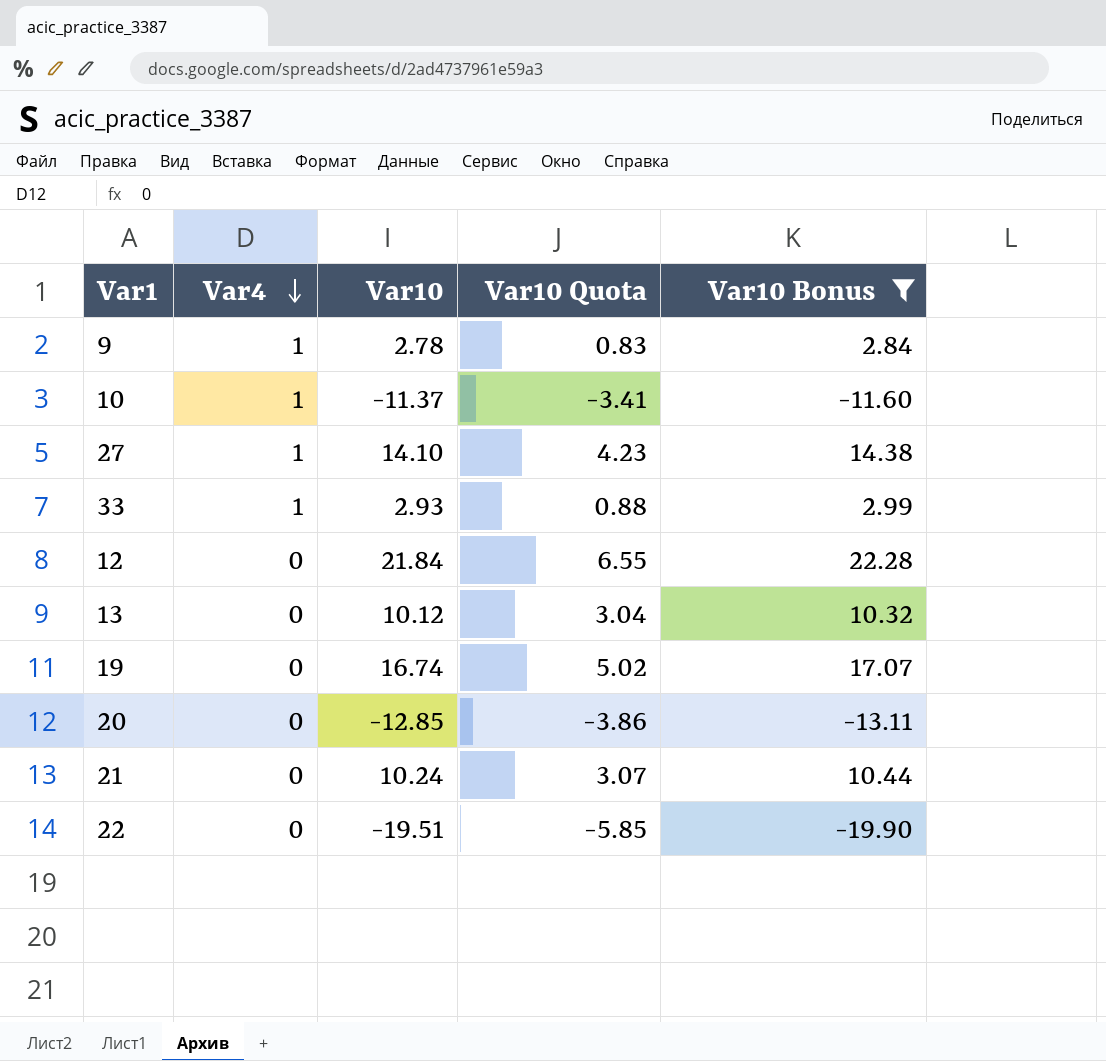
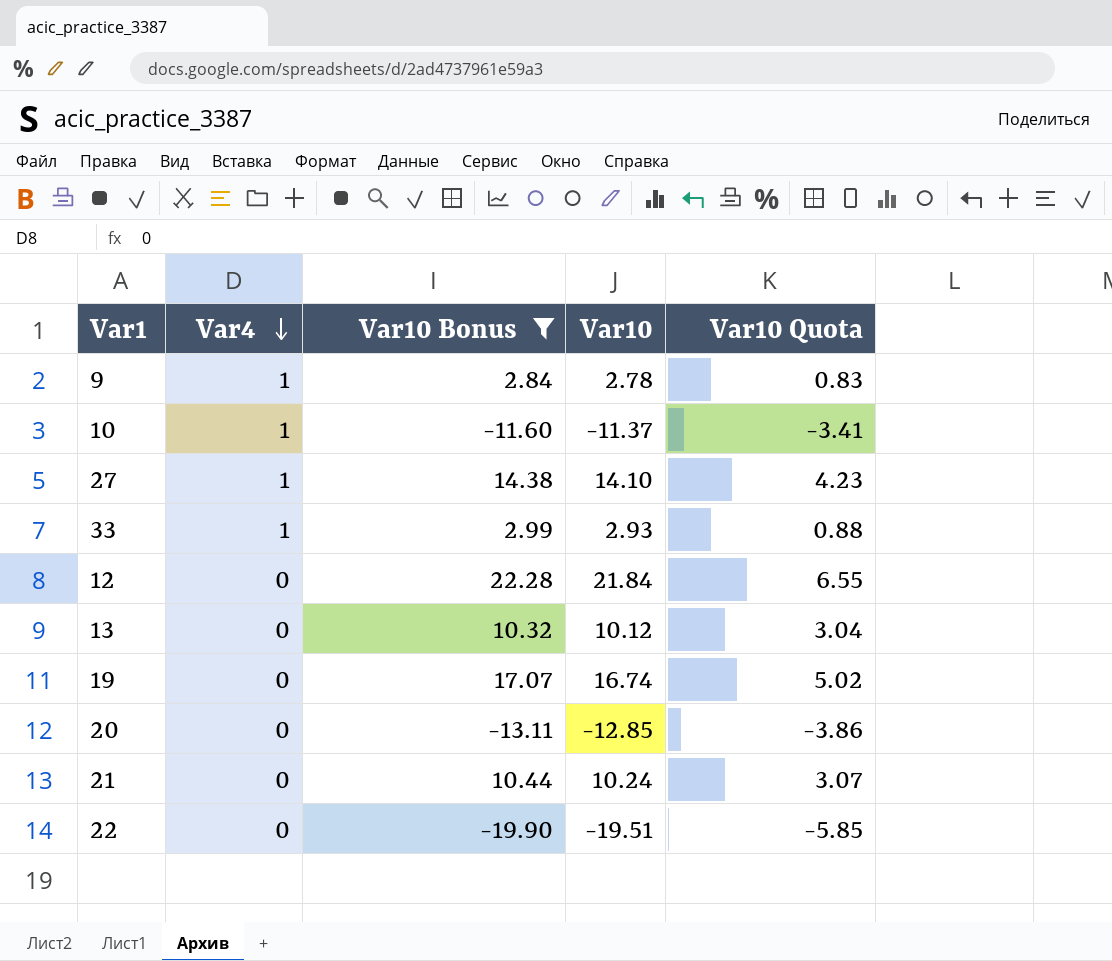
column Var10 Bonus | position: 5 -> 3

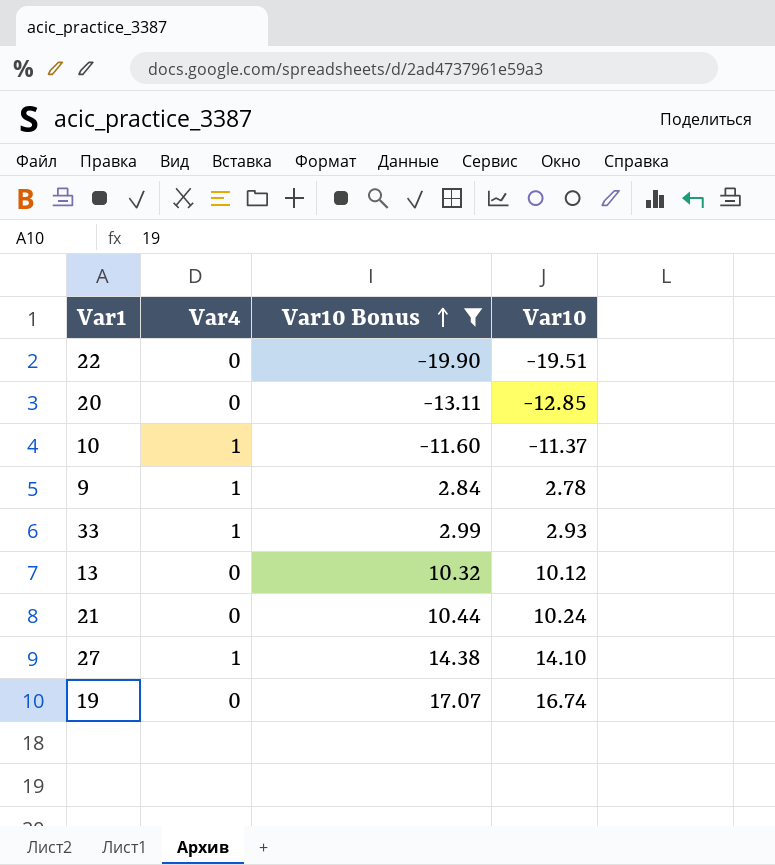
row order: Var4 descending -> Var10 Bonus ascending
column Var10 Quota | formula: [Var10] * 0.3 -> none
row 12: 0 | 22.28 | 21.84 | 6.55 -> none

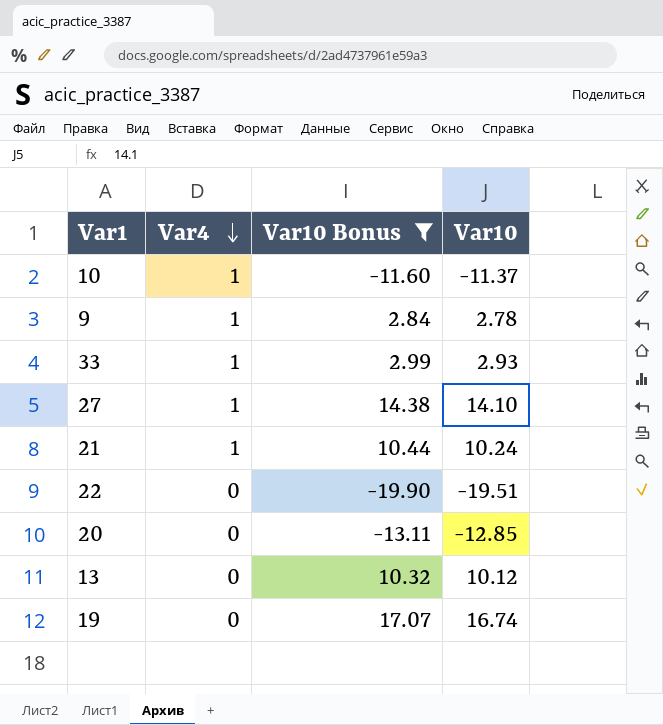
row order: Var10 Bonus ascending -> Var4 descending
21 | Var4: 0 -> 1

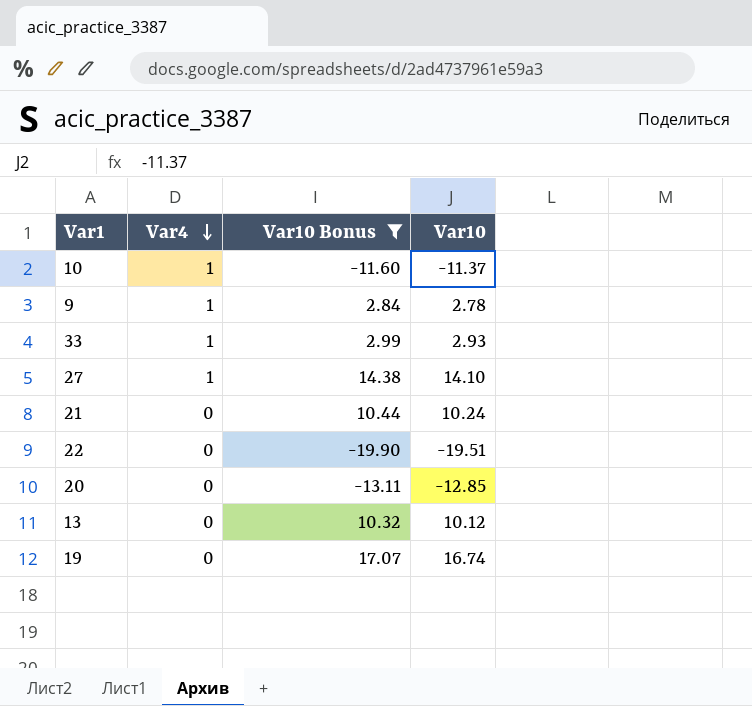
21 | Var4: 1 -> 0

